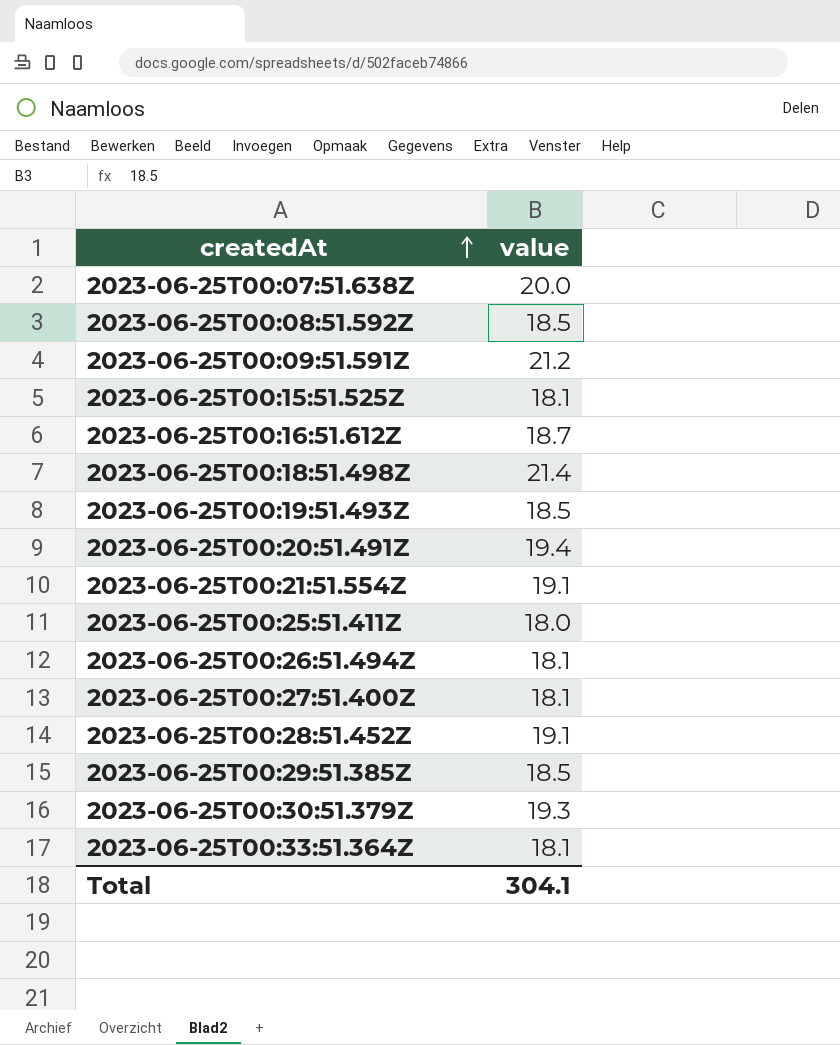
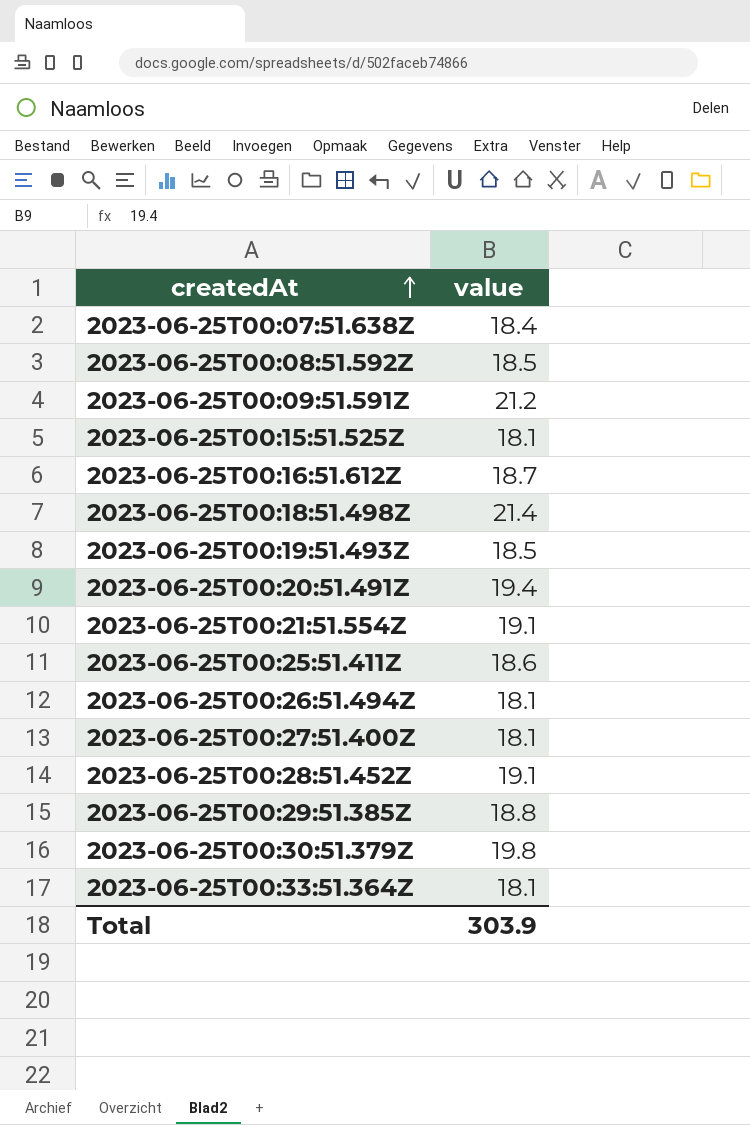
2023-06-25T00:07:51.638Z | value: 20.0 -> 18.4
2023-06-25T00:25:51.411Z | value: 18.0 -> 18.6
2023-06-25T00:29:51.385Z | value: 18.5 -> 18.8
2023-06-25T00:30:51.379Z | value: 19.3 -> 19.8
Total | value: 304.1 -> 303.9

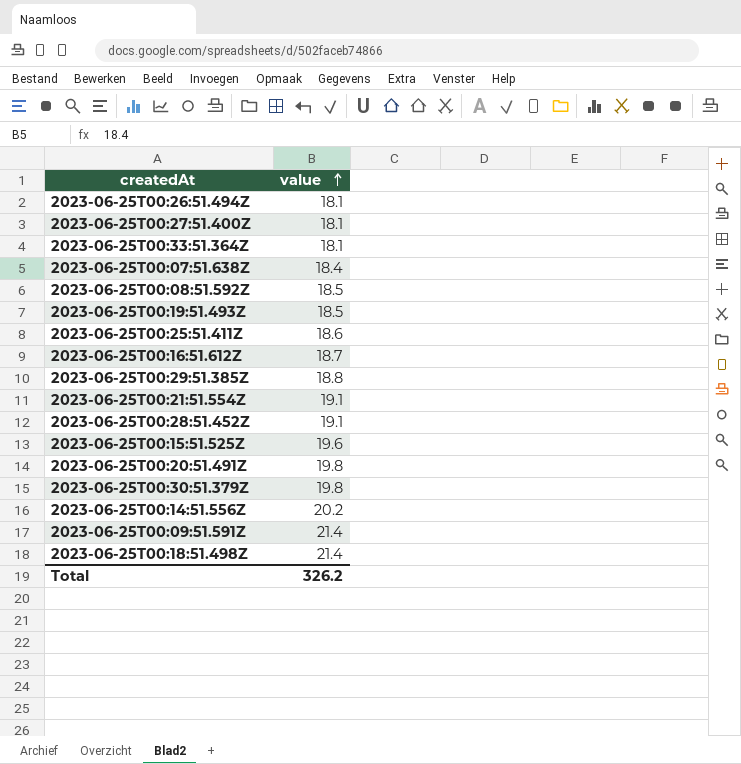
row order: createdAt ascending -> value ascending
2023-06-25T00:15:51.525Z | value: 18.1 -> 19.6
2023-06-25T00:20:51.491Z | value: 19.4 -> 19.8
row 2023-06-25T00:14:51.556Z: none -> 20.2
2023-06-25T00:09:51.591Z | value: 21.2 -> 21.4
Total | value: 303.9 -> 326.2

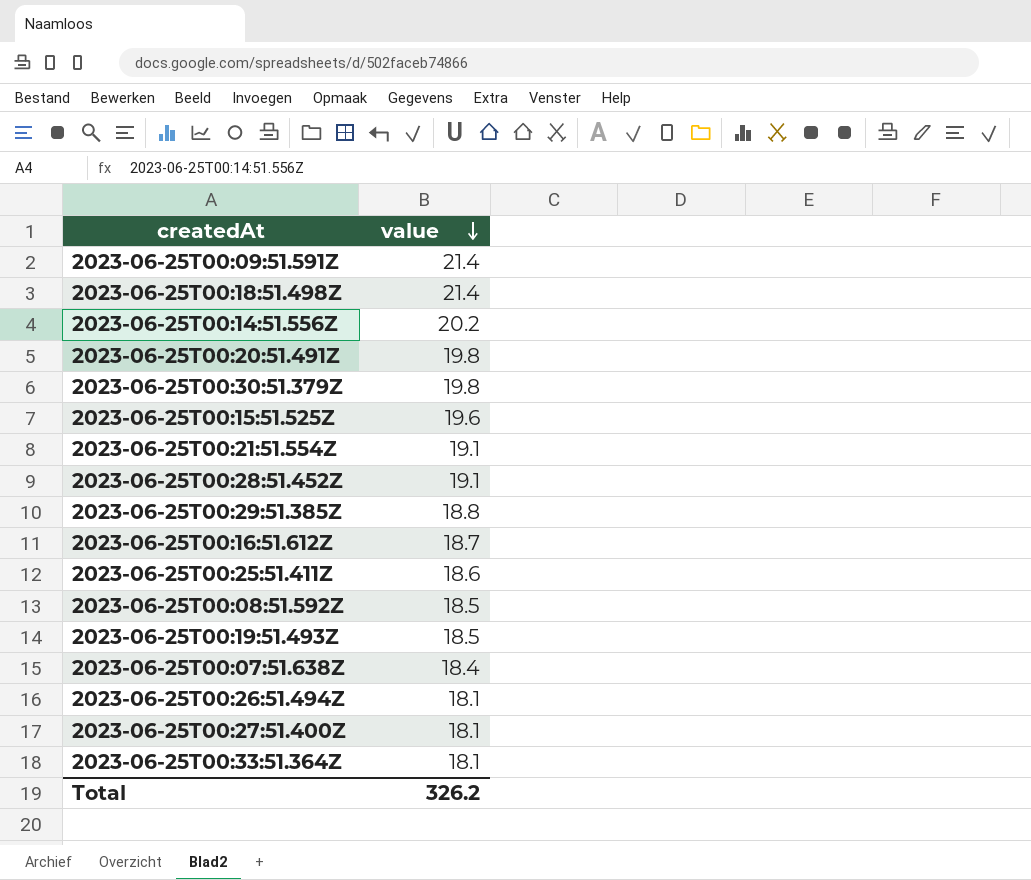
row order: value ascending -> value descending

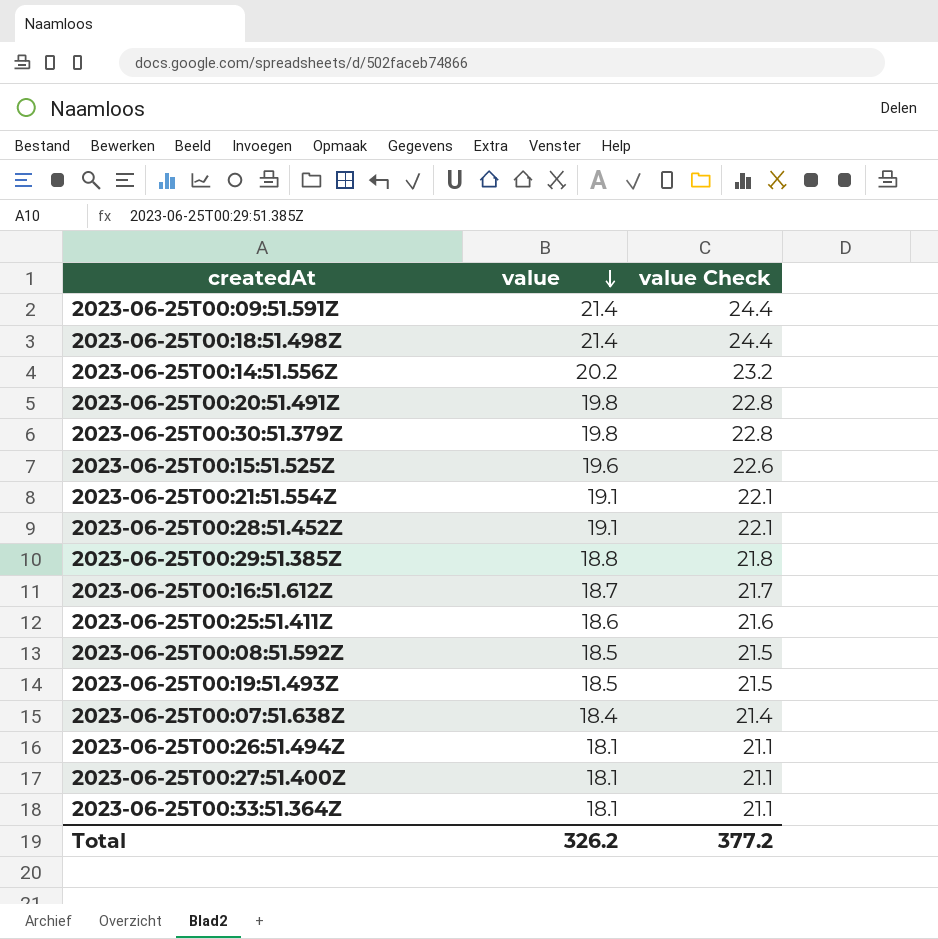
column value Check | formula: none -> [value] + 3

